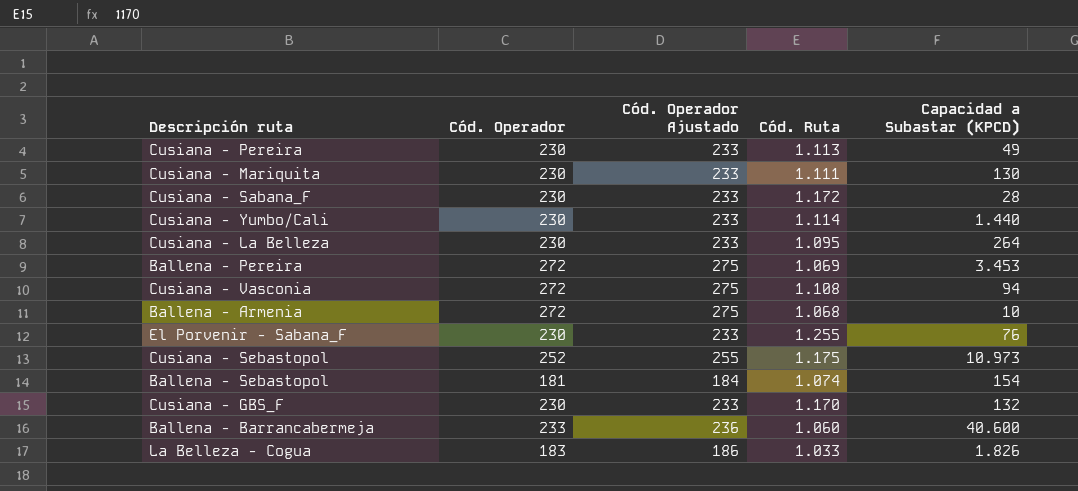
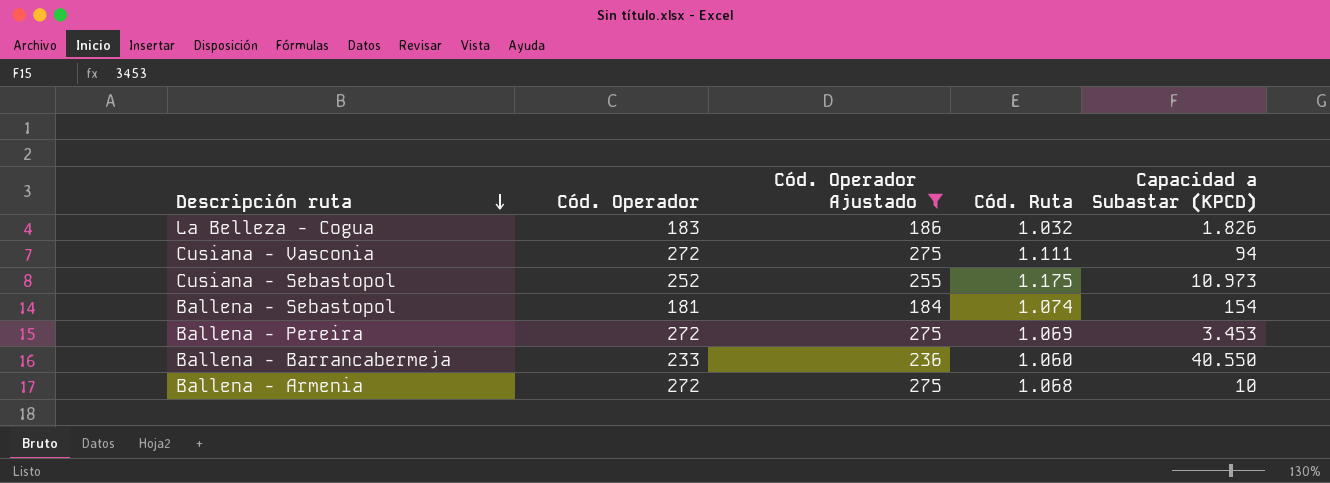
filter: none -> Cód. Operador Ajustado != 233
row order: none -> Descripción ruta descending
La Belleza - Cogua | Cód. Ruta: 1.033 -> 1.032
Cusiana - Vasconia | Cód. Ruta: 1.108 -> 1.111
Ballena - Barrancabermeja | Capacidad a Subastar (KPCD): 40.600 -> 40.550

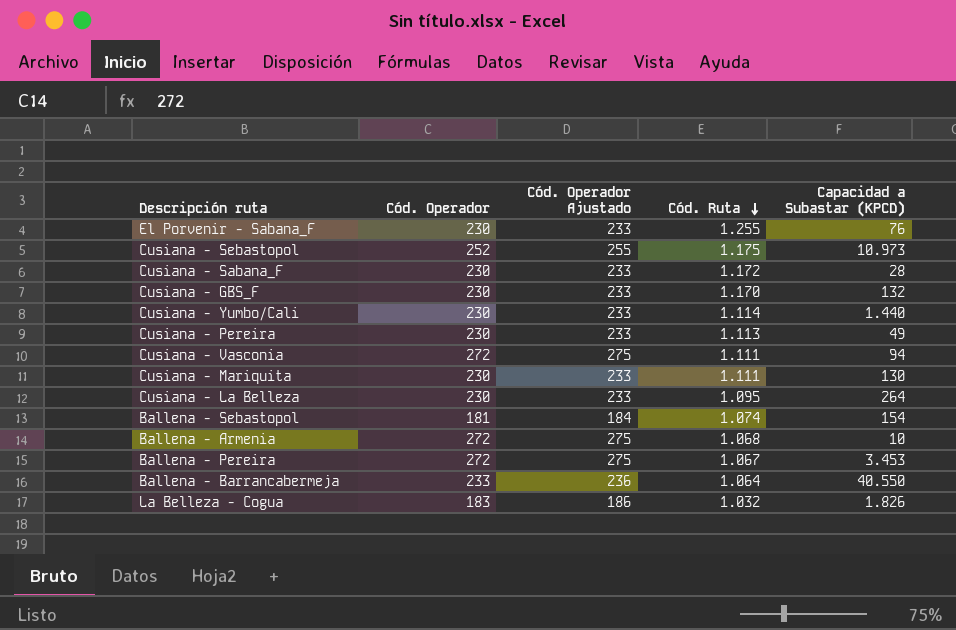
filter: Cód. Operador Ajustado != 233 -> none
row order: Descripción ruta descending -> Cód. Ruta descending
Ballena - Pereira | Cód. Ruta: 1.069 -> 1.067
Ballena - Barrancabermeja | Cód. Ruta: 1.060 -> 1.064

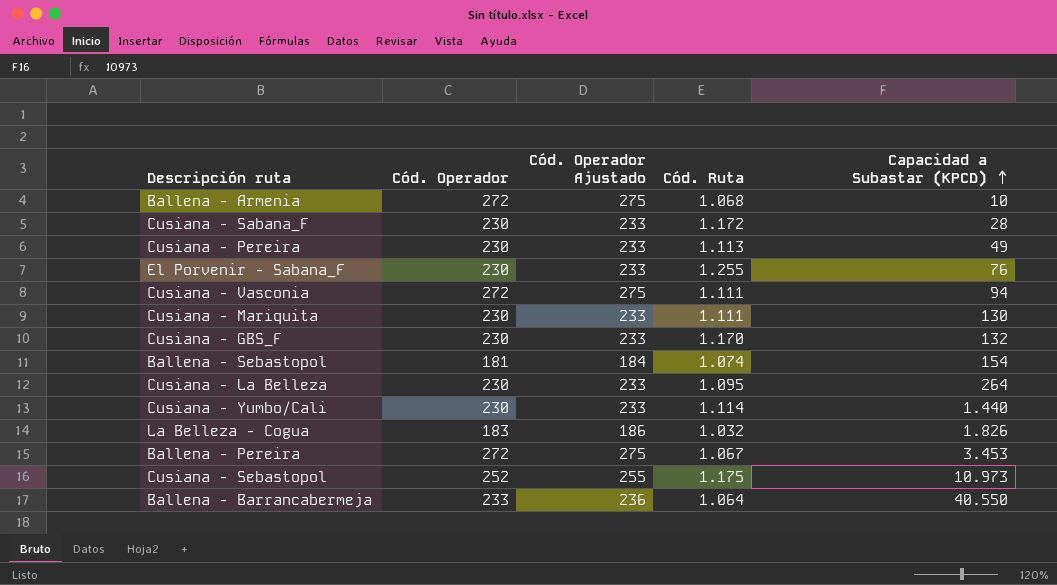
row order: Cód. Ruta descending -> Capacidad a Subastar (KPCD) ascending

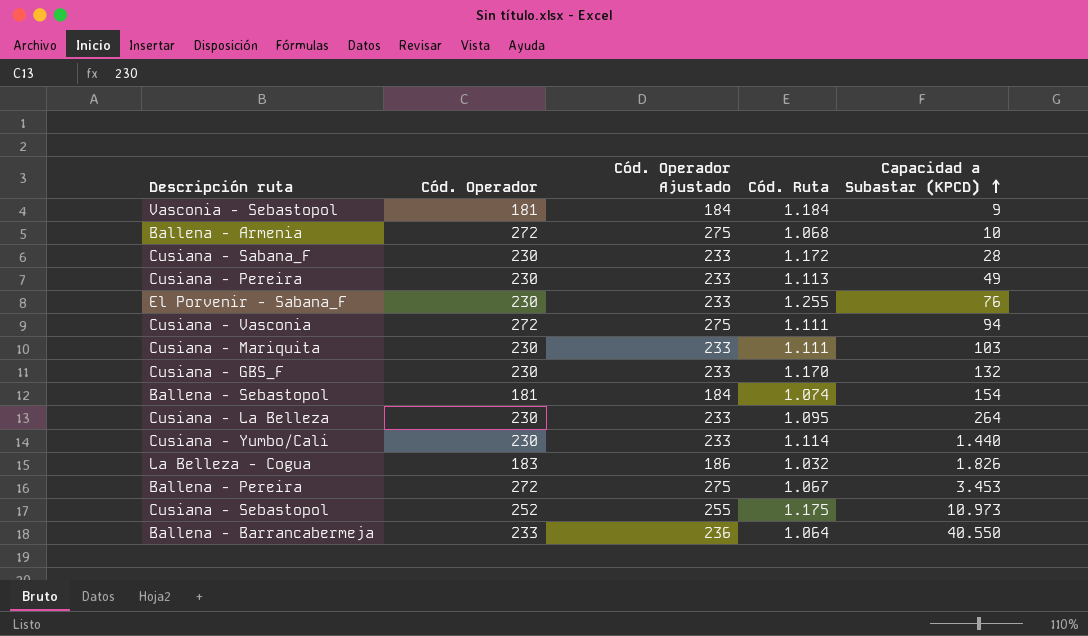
row Vasconia - Sebastopol: none -> 181 | 184 | 1.184 | 9
Cusiana - Mariquita | Capacidad a Subastar (KPCD): 130 -> 103

